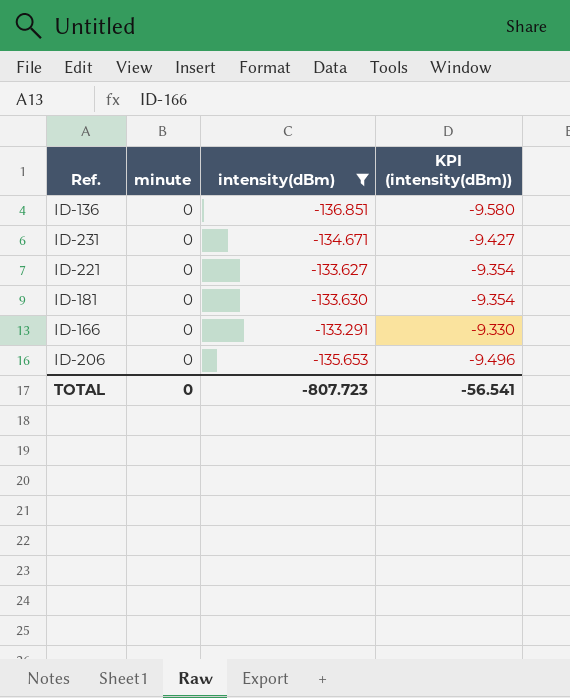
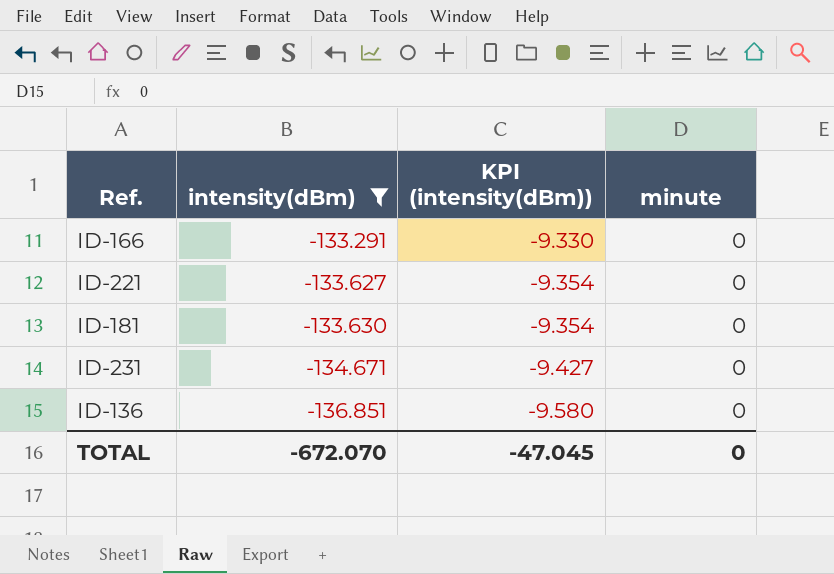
row order: none -> intensity(dBm) descending
column minute | position: 2 -> 4
row ID-206: 0 | -135.653 | -9.496 -> none
TOTAL | intensity(dBm): -807.723 -> -672.070
TOTAL | KPI (intensity(dBm)): -56.541 -> -47.045

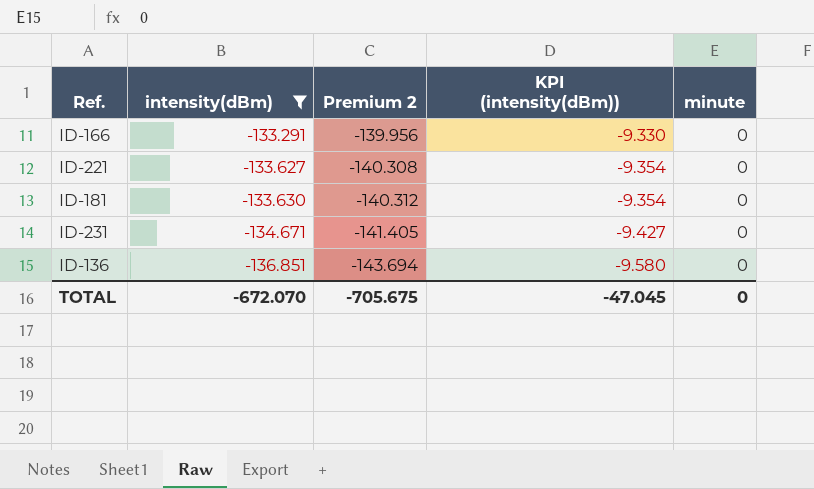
column Premium 2 | formula: none -> [intensity(dBm)] * 1.05

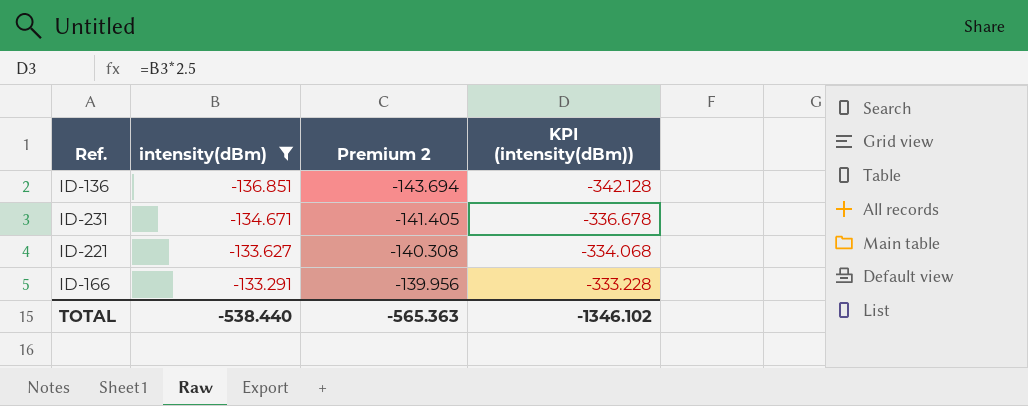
row order: intensity(dBm) descending -> intensity(dBm) ascending
column minute | position: 5 -> none
column KPI (intensity(dBm)) | formula: [intensity(dBm)] * 0.07 -> [intensity(dBm)] * 2.5
row ID-181: -133.630 | -140.312 | -9.354 | 0 -> none
TOTAL | intensity(dBm): -672.070 -> -538.440
TOTAL | Premium 2: -705.675 -> -565.363
TOTAL | KPI (intensity(dBm)): -47.045 -> -1346.102

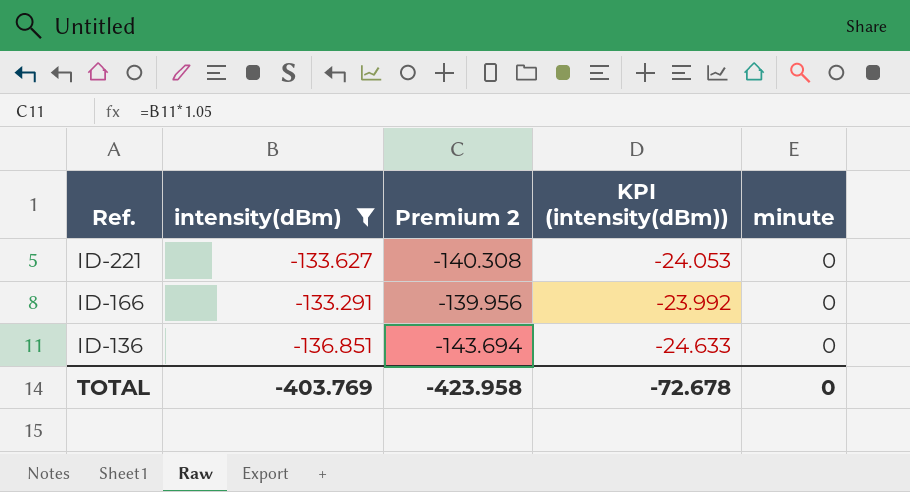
row order: intensity(dBm) ascending -> Ref. descending
column KPI (intensity(dBm)) | formula: [intensity(dBm)] * 2.5 -> [intensity(dBm)] * 0.18
column minute | position: none -> 5
row ID-231: -134.671 | -141.405 | -336.678 -> none
TOTAL | intensity(dBm): -538.440 -> -403.769
TOTAL | Premium 2: -565.363 -> -423.958
TOTAL | KPI (intensity(dBm)): -1346.102 -> -72.678

